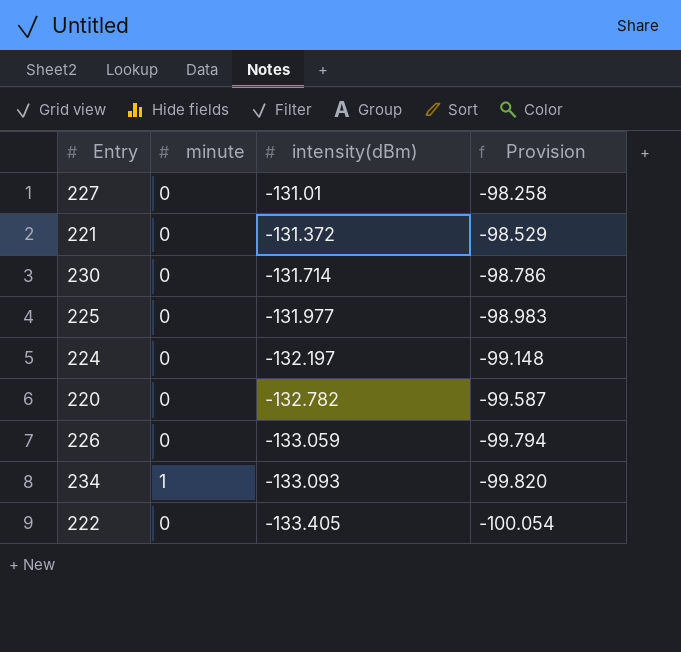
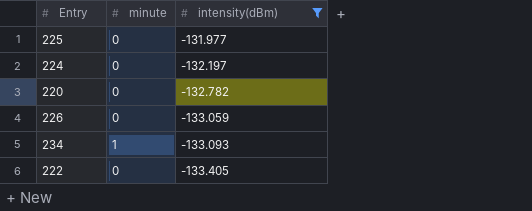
filter: none -> intensity(dBm) <= -131.977
column Provision | formula: [intensity(dBm)] * 0.75 -> none

